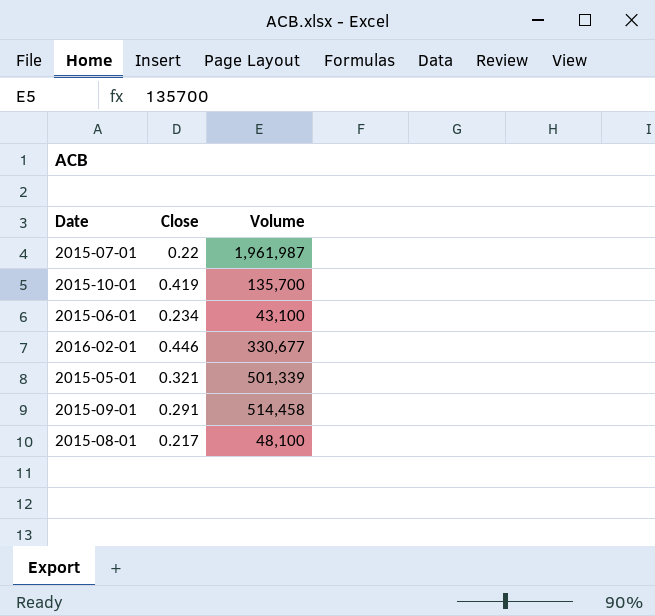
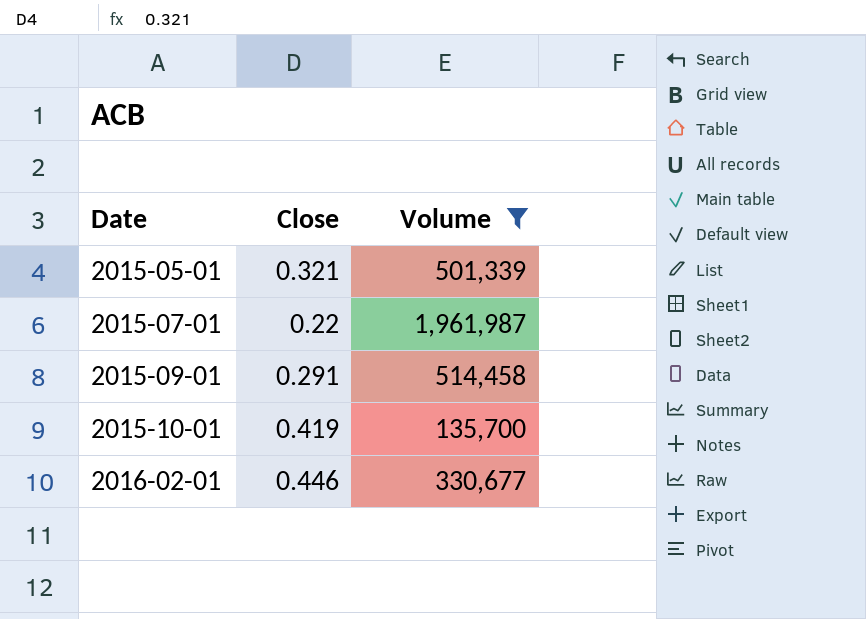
filter: none -> Volume >= 135,700
row order: none -> Date ascending

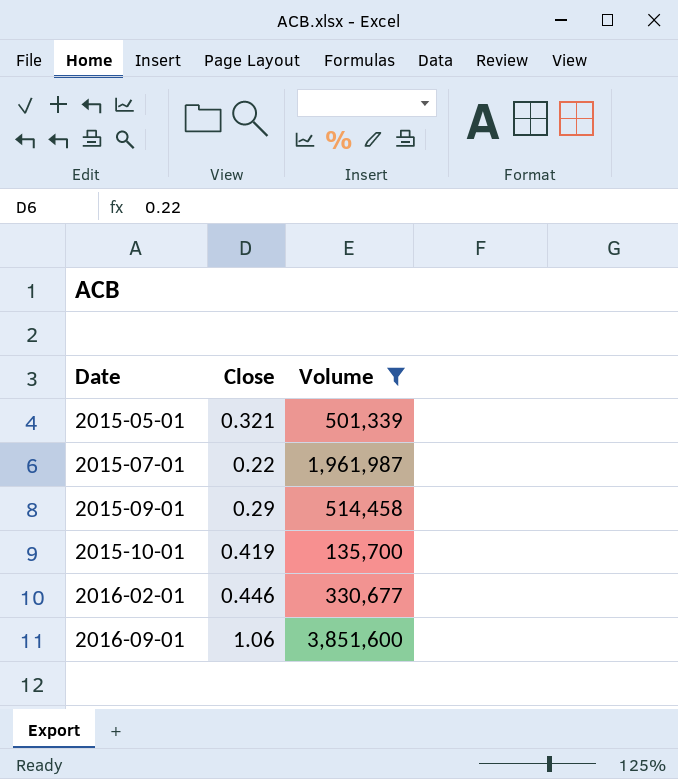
2015-09-01 | Close: 0.291 -> 0.29
row 2016-09-01: none -> 1.06 | 3,851,600

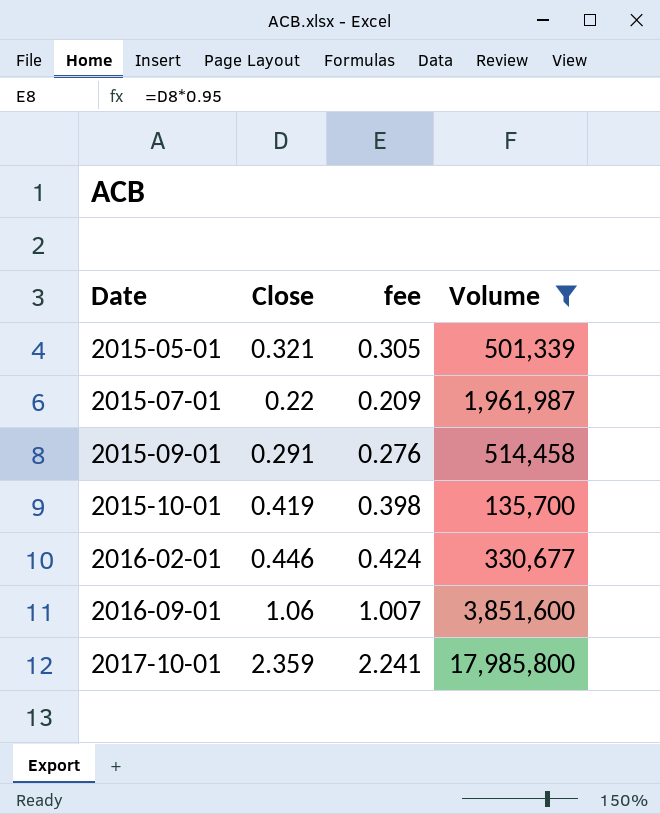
column fee | formula: none -> [Close] * 0.95
2015-09-01 | Close: 0.29 -> 0.291
row 2017-10-01: none -> 2.359 | 2.241 | 17,985,800

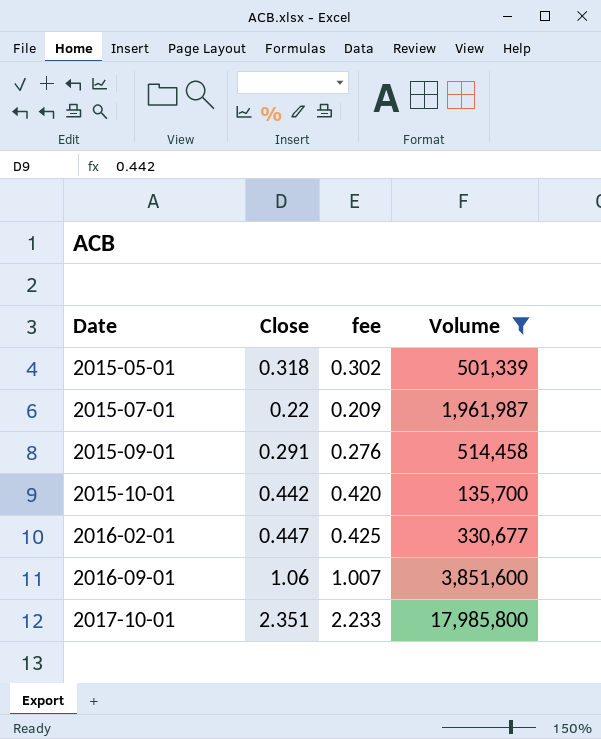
2015-05-01 | Close: 0.321 -> 0.318
2015-05-01 | fee: 0.305 -> 0.302
2015-10-01 | Close: 0.419 -> 0.442
2015-10-01 | fee: 0.398 -> 0.420
2016-02-01 | Close: 0.446 -> 0.447
2016-02-01 | fee: 0.424 -> 0.425
2017-10-01 | Close: 2.359 -> 2.351
2017-10-01 | fee: 2.241 -> 2.233

